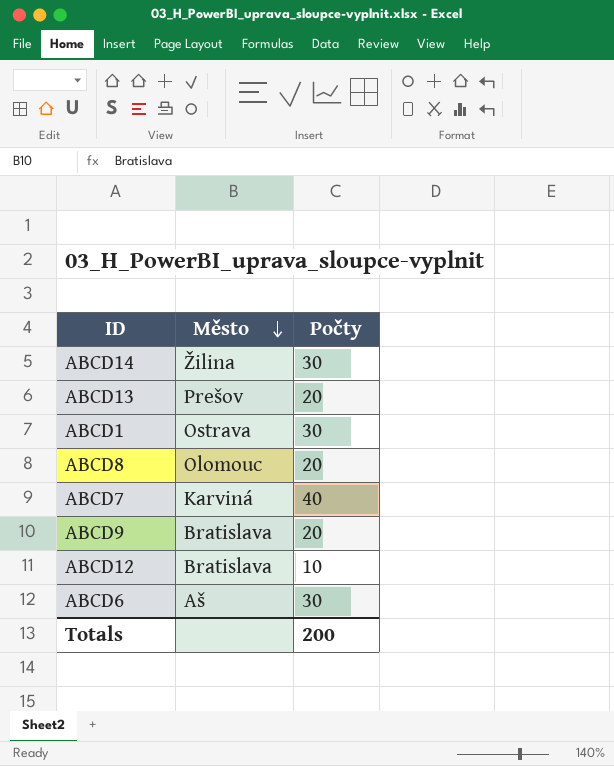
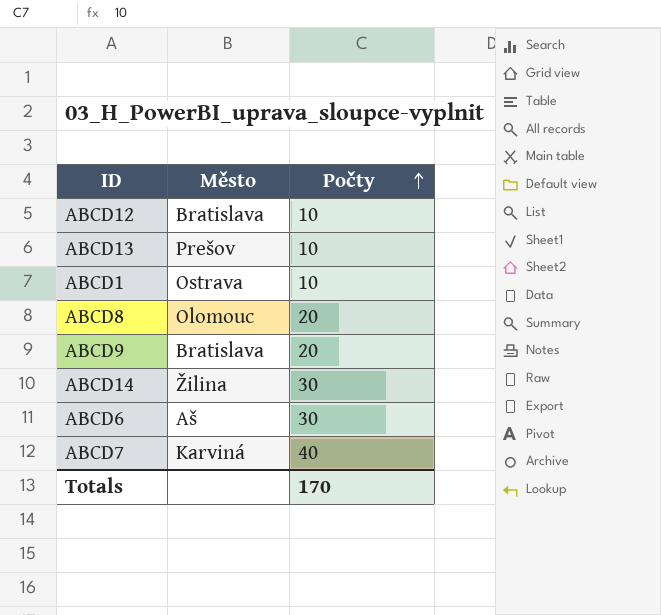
row order: Město descending -> Počty ascending
ABCD13 | Počty: 20 -> 10
ABCD1 | Počty: 30 -> 10
Totals | Počty: 200 -> 170

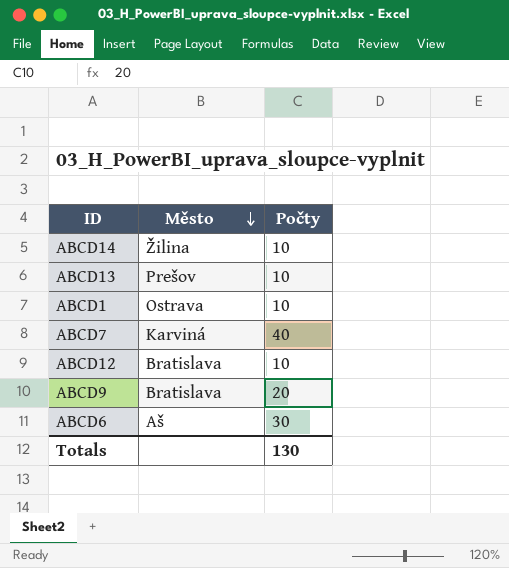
row order: Počty ascending -> Město descending
row ABCD8: Olomouc | 20 -> none
ABCD14 | Počty: 30 -> 10
Totals | Počty: 170 -> 130

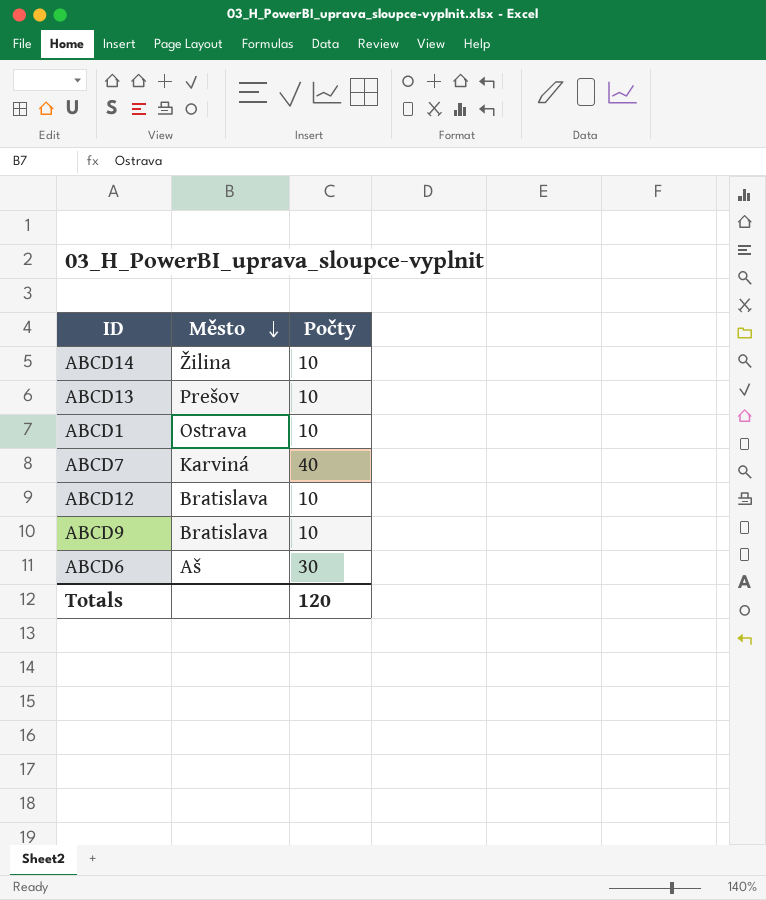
ABCD9 | Počty: 20 -> 10
Totals | Počty: 130 -> 120

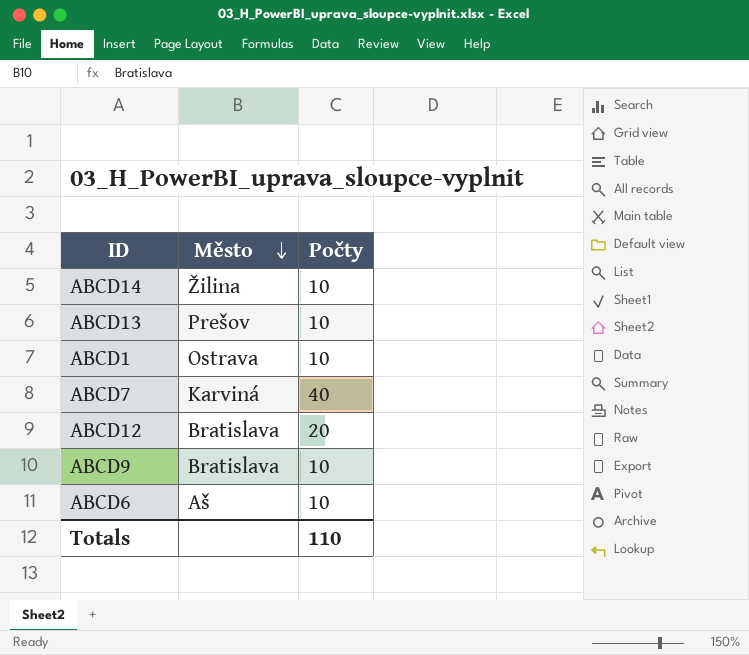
ABCD12 | Počty: 10 -> 20
ABCD6 | Počty: 30 -> 10
Totals | Počty: 120 -> 110

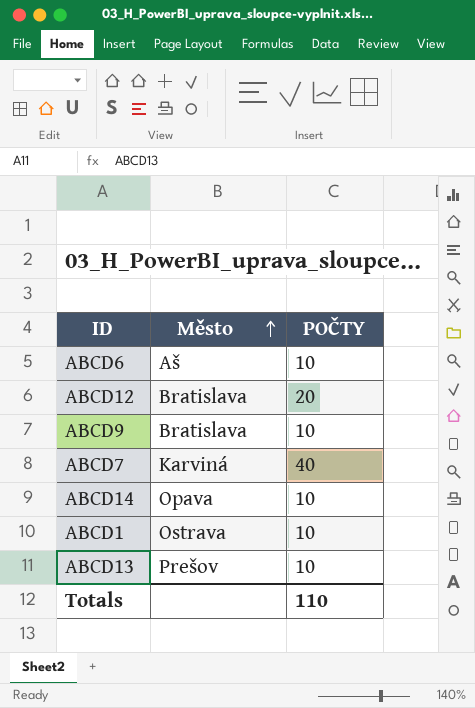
row order: Město descending -> Město ascending
column name: Počty -> POČTY
ABCD14 | Město: Žilina -> Opava

